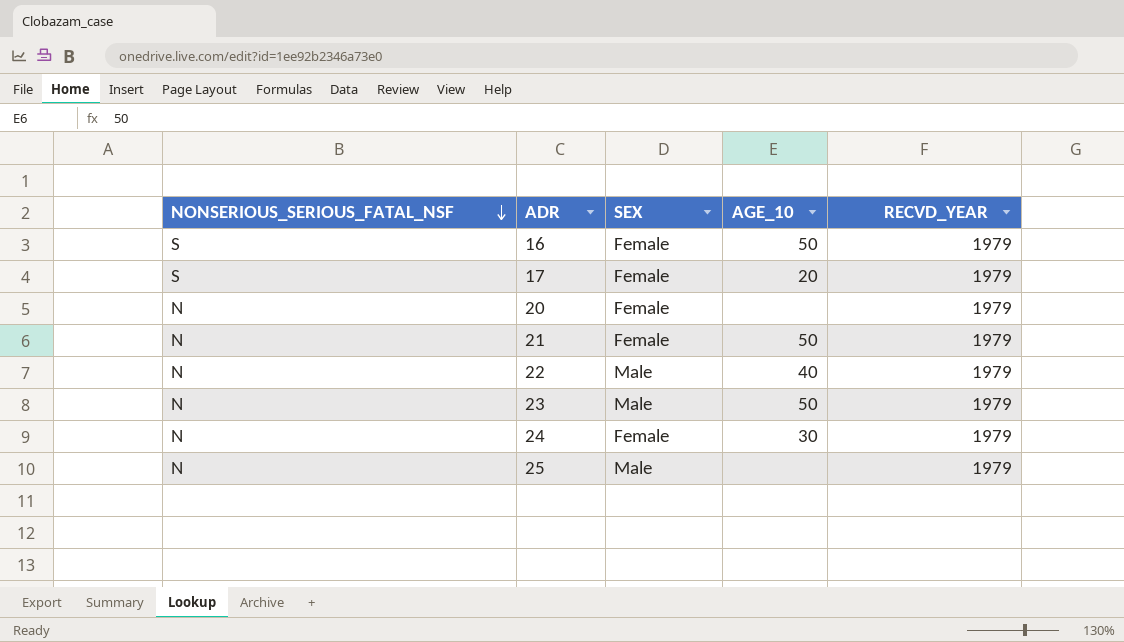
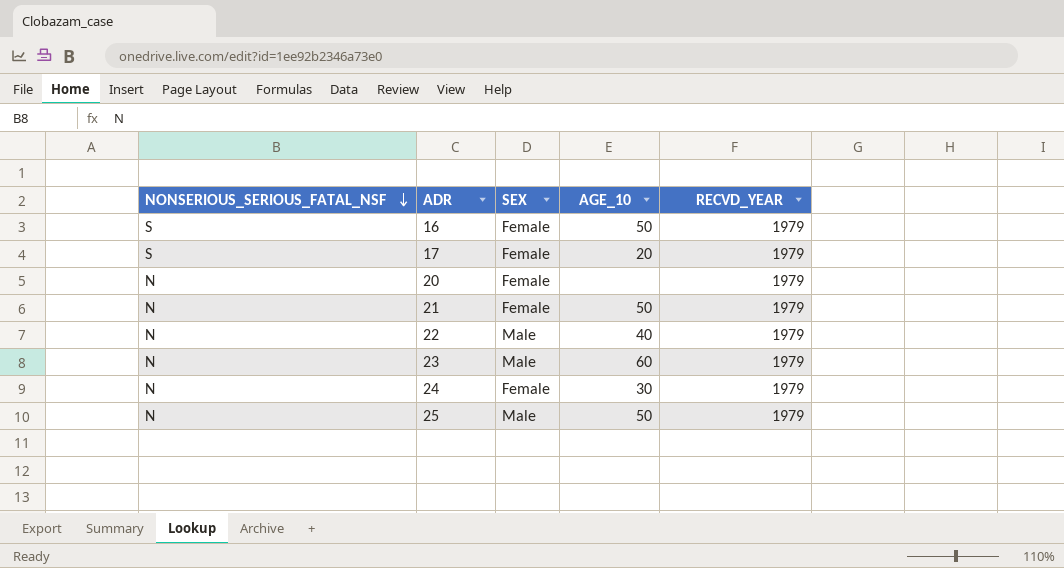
23 | AGE_10: 50 -> 60
25 | AGE_10: none -> 50

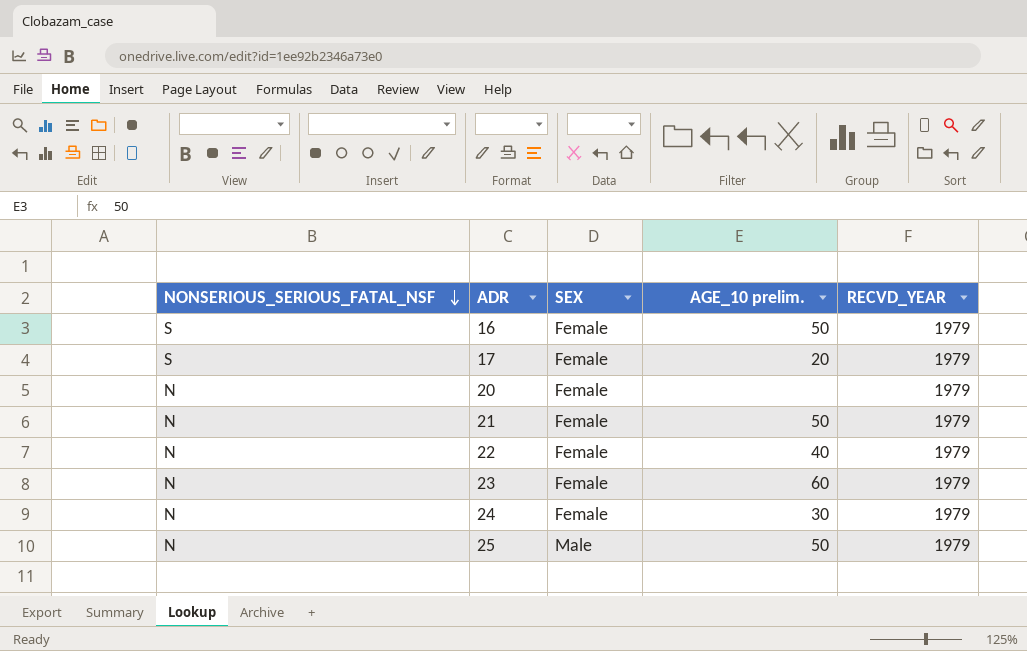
column name: AGE_10 -> AGE_10 prelim.
22 | SEX: Male -> Female
23 | SEX: Male -> Female

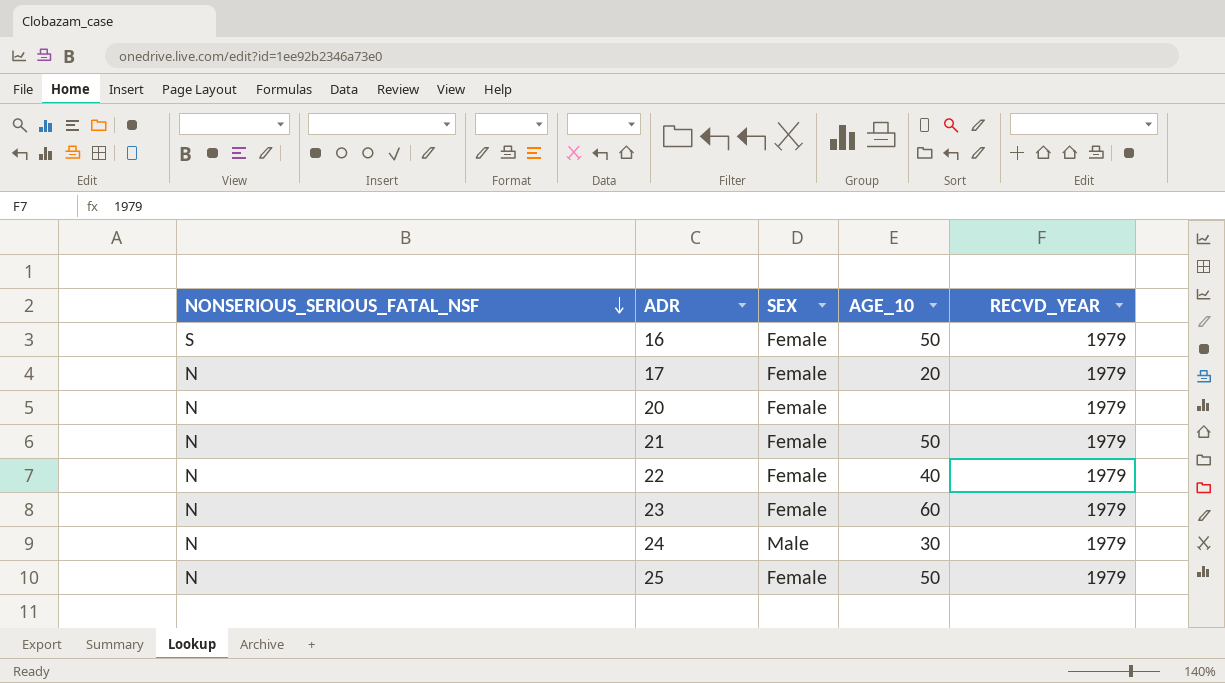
column name: AGE_10 prelim. -> AGE_10
17 | NONSERIOUS_SERIOUS_FATAL_NSF: S -> N
24 | SEX: Female -> Male
25 | SEX: Male -> Female

